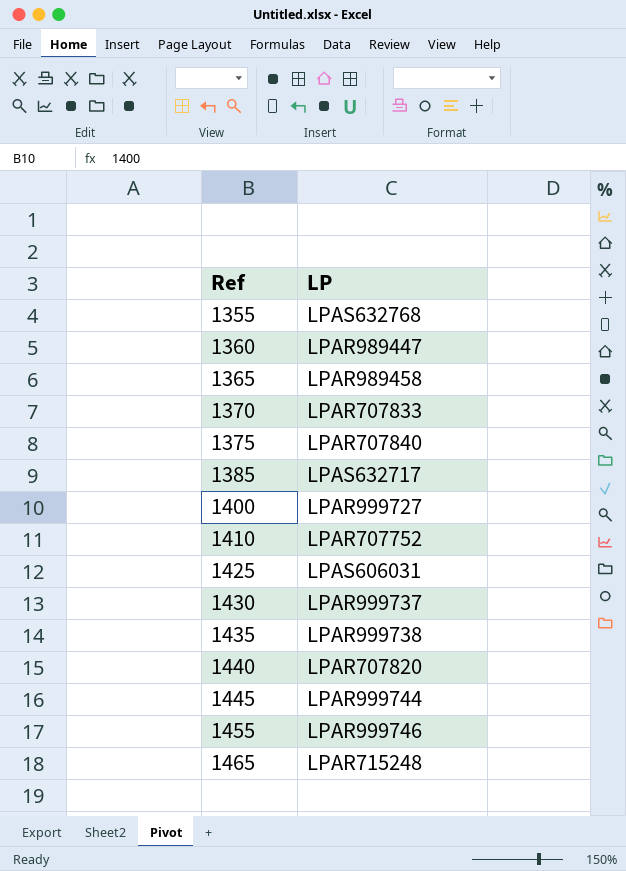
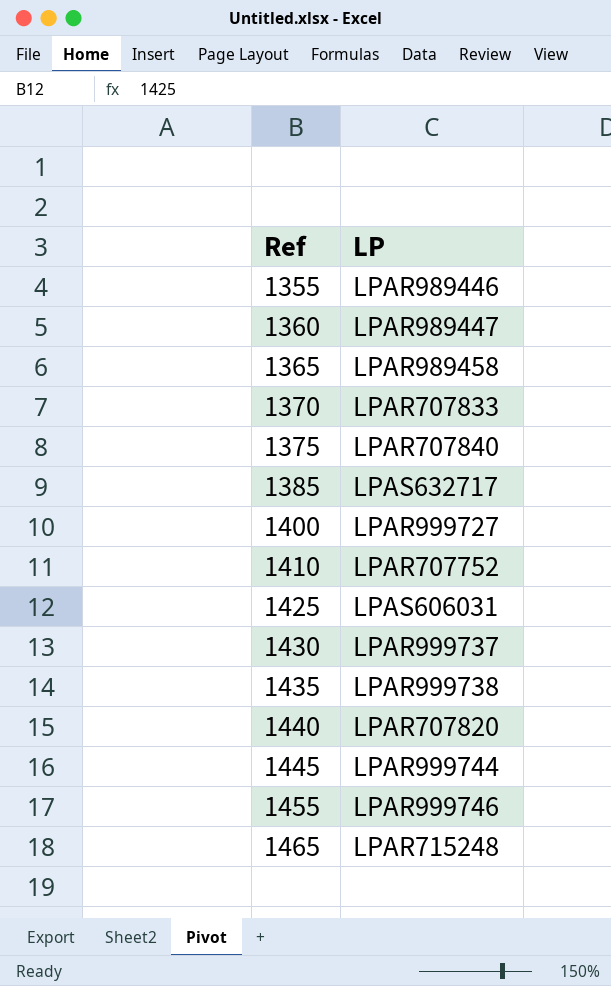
1355 | LP: LPAS632768 -> LPAR989446

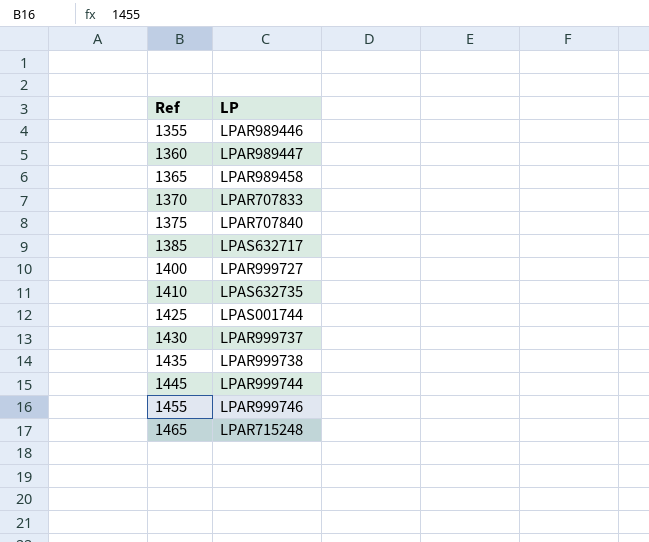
row 1440: LPAR707820 -> none
1410 | LP: LPAR707752 -> LPAS632735
1425 | LP: LPAS606031 -> LPAS001744

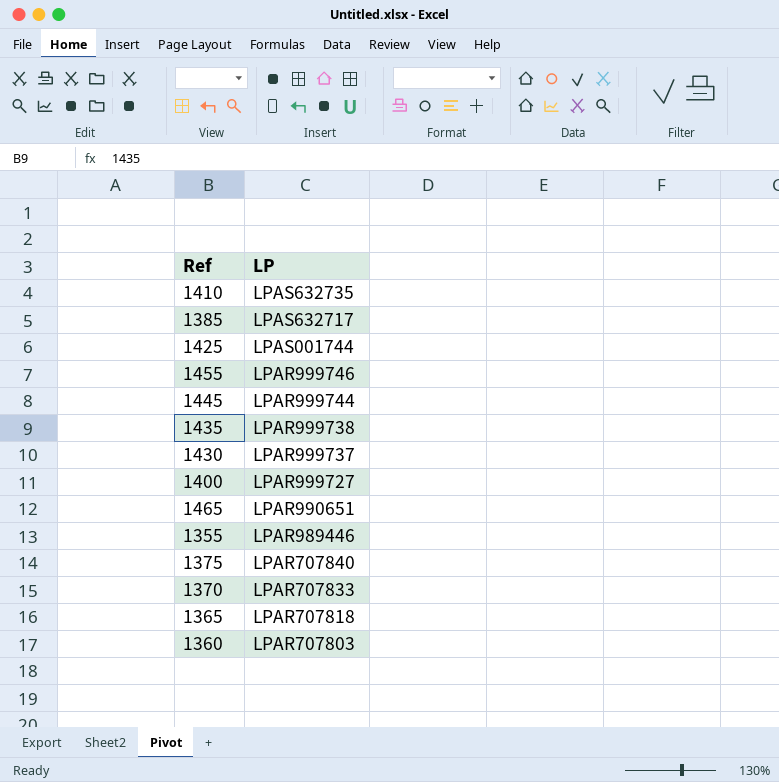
row order: Ref ascending -> LP descending
1465 | LP: LPAR715248 -> LPAR990651
1365 | LP: LPAR989458 -> LPAR707818
1360 | LP: LPAR989447 -> LPAR707803

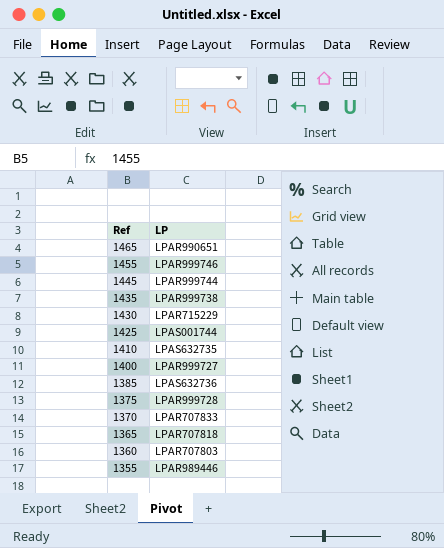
row order: LP descending -> Ref descending
1430 | LP: LPAR999737 -> LPAR715229
1385 | LP: LPAS632717 -> LPAS632736
1375 | LP: LPAR707840 -> LPAR999728

